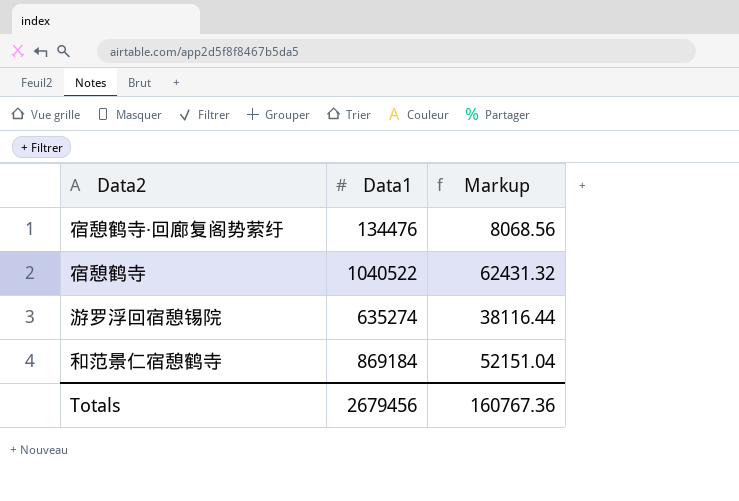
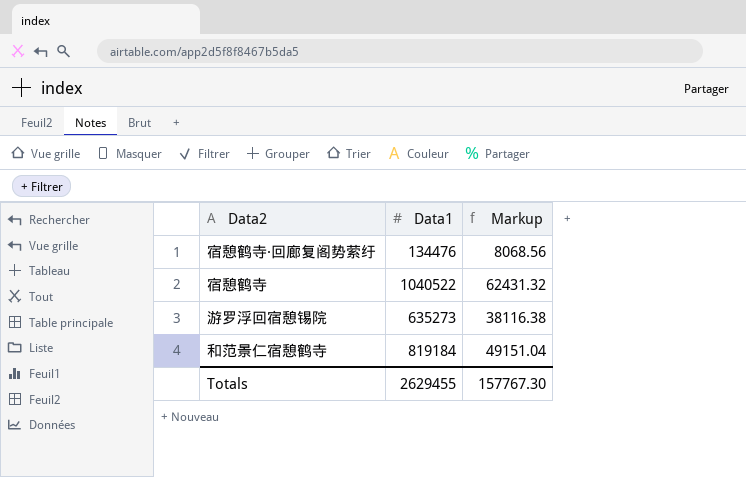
游罗浮回宿憩锡院 | Data1: 635274 -> 635273
游罗浮回宿憩锡院 | Markup: 38116.44 -> 38116.38
和范景仁宿憩鹤寺 | Data1: 869184 -> 819184
和范景仁宿憩鹤寺 | Markup: 52151.04 -> 49151.04
Totals | Data1: 2679456 -> 2629455
Totals | Markup: 160767.36 -> 157767.30

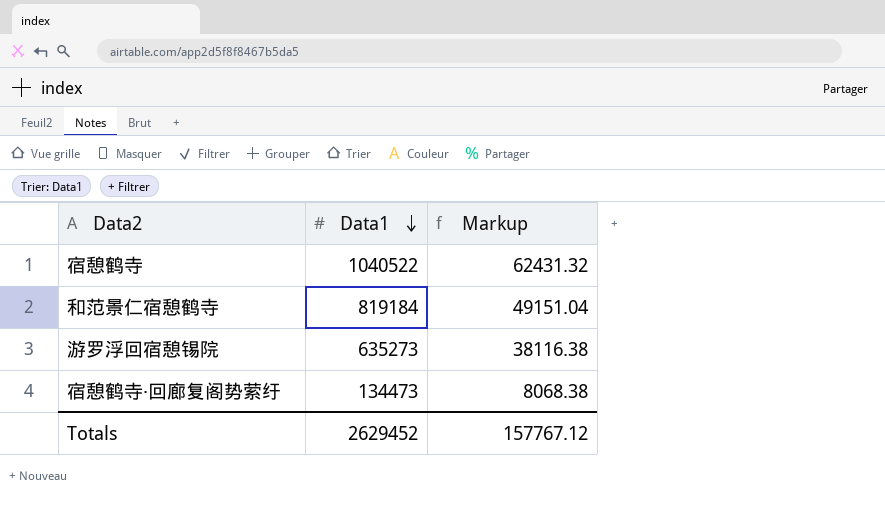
row order: none -> Data1 descending
宿憩鹤寺·回廊复阁势萦纡 | Data1: 134476 -> 134473
宿憩鹤寺·回廊复阁势萦纡 | Markup: 8068.56 -> 8068.38
Totals | Data1: 2629455 -> 2629452
Totals | Markup: 157767.30 -> 157767.12

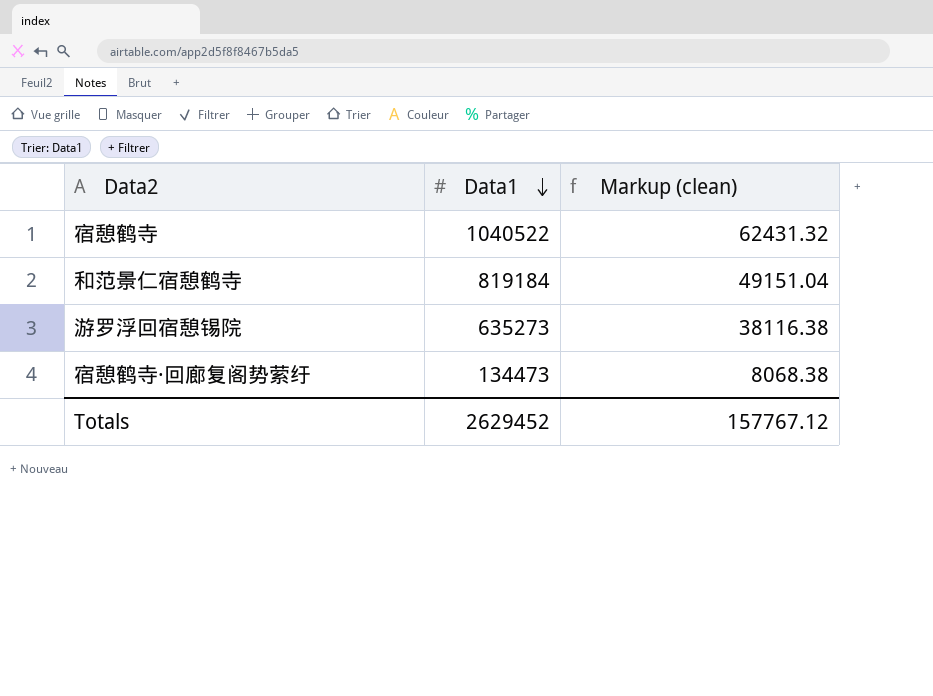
column name: Markup -> Markup (clean)

